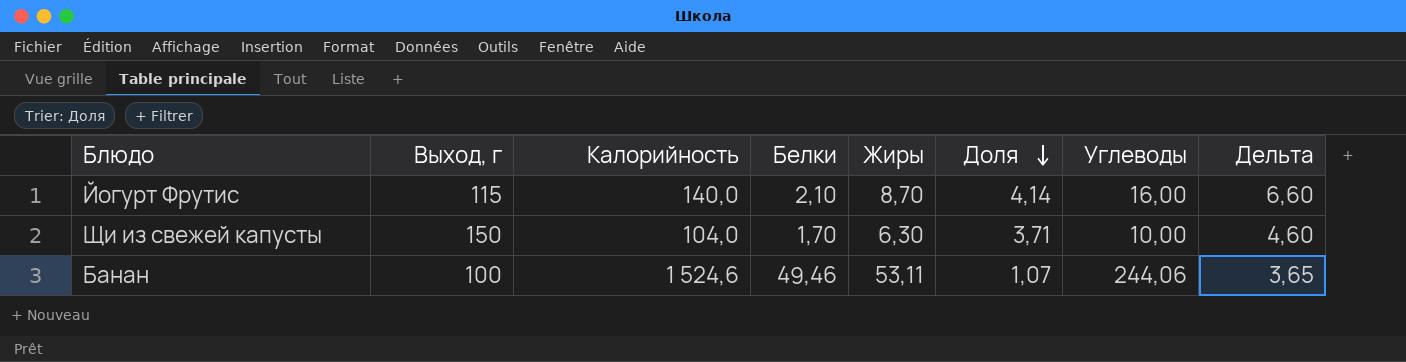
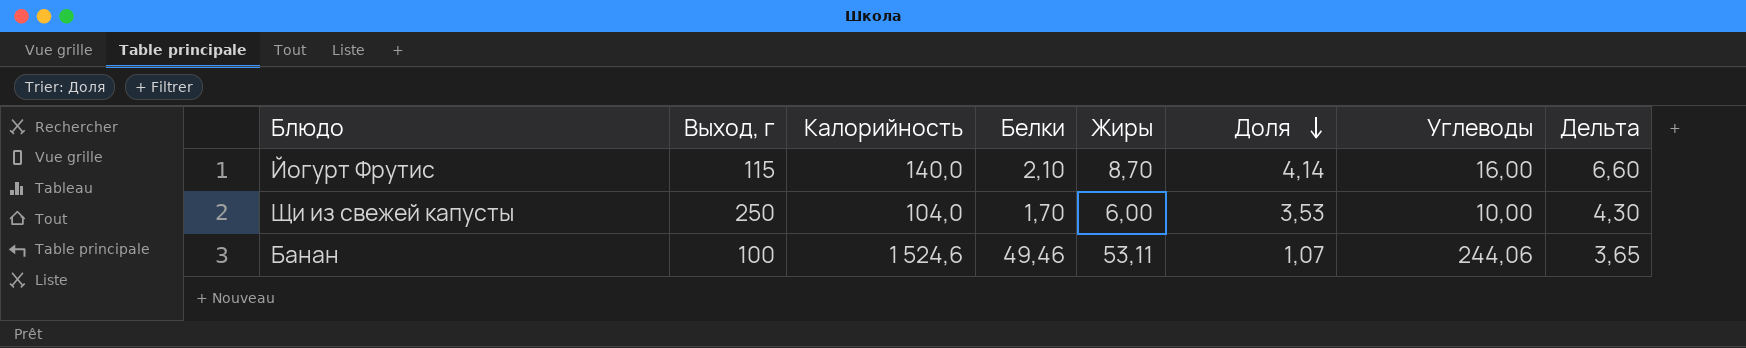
Щи из свежей капусты | Выход, г: 150 -> 250
Щи из свежей капусты | Жиры: 6,30 -> 6,00
Щи из свежей капусты | Доля: 3,71 -> 3,53
Щи из свежей капусты | Дельта: 4,60 -> 4,30

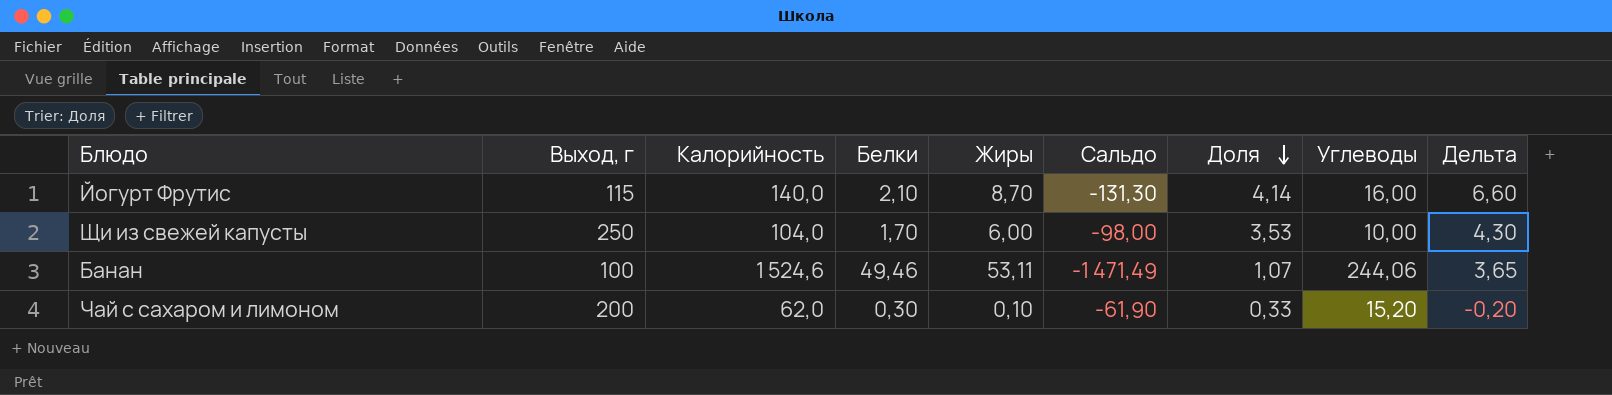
column Сальдо | formula: none -> [Жиры] - [Калорийность]
row Чай с сахаром и лимоном: none -> 200 | 62,0 | 0,30 | 0,10 | -61,90 | 0,33 | 15,20 | -0,20

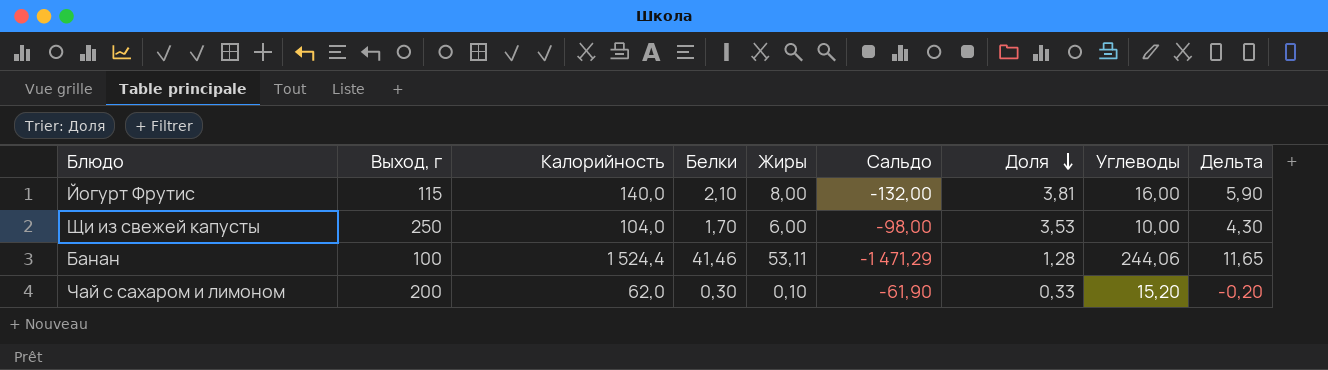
Йогурт Фрутис | Жиры: 8,70 -> 8,00
Йогурт Фрутис | Сальдо: -131,30 -> -132,00
Йогурт Фрутис | Доля: 4,14 -> 3,81
Йогурт Фрутис | Дельта: 6,60 -> 5,90
Банан | Калорийность: 1 524,6 -> 1 524,4
Банан | Белки: 49,46 -> 41,46
Банан | Сальдо: -1 471,49 -> -1 471,29
Банан | Доля: 1,07 -> 1,28
Банан | Дельта: 3,65 -> 11,65

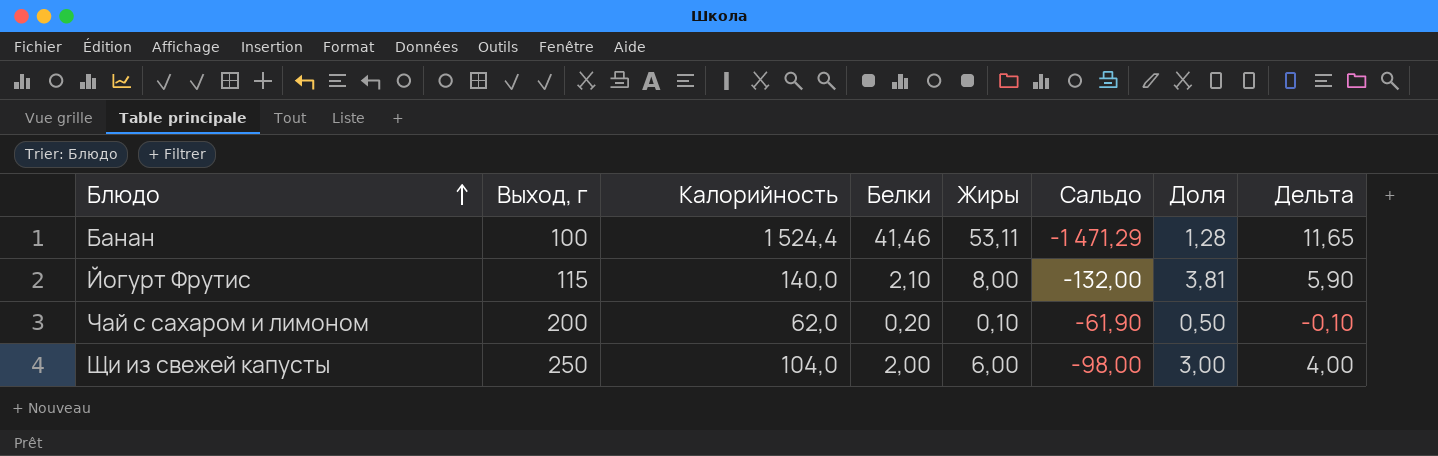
row order: Доля descending -> Блюдо ascending
column Углеводы | position: 8 -> none
Чай с сахаром и лимоном | Белки: 0,30 -> 0,20
Чай с сахаром и лимоном | Доля: 0,33 -> 0,50
Чай с сахаром и лимоном | Дельта: -0,20 -> -0,10
Щи из свежей капусты | Белки: 1,70 -> 2,00
Щи из свежей капусты | Доля: 3,53 -> 3,00
Щи из свежей капусты | Дельта: 4,30 -> 4,00

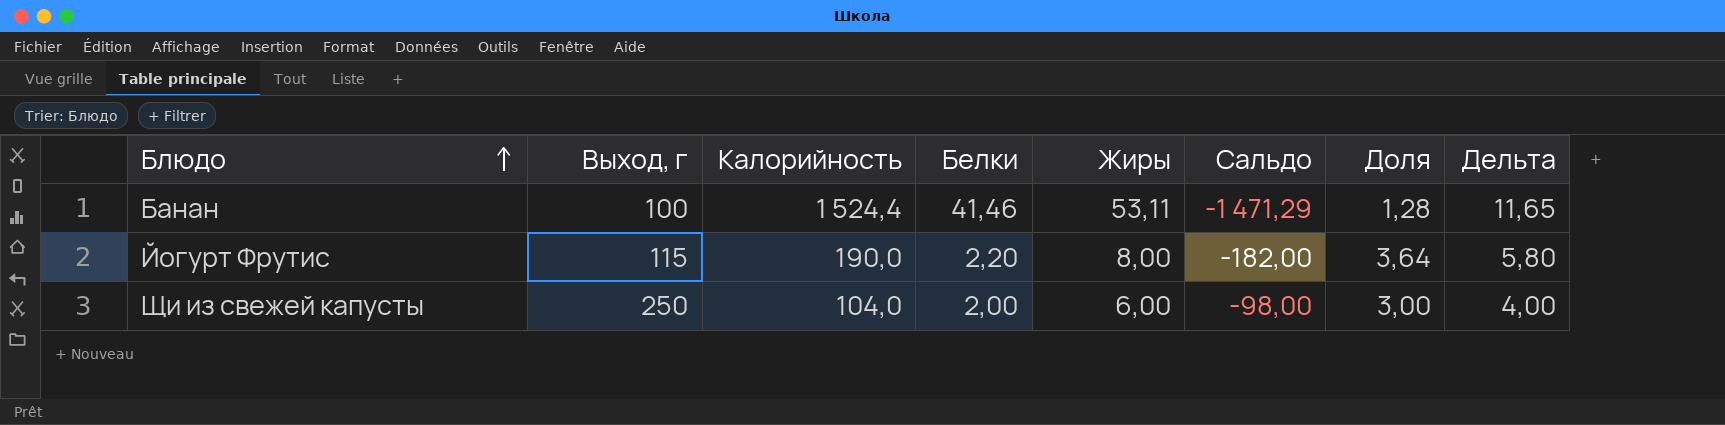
row Чай с сахаром и лимоном: 200 | 62,0 | 0,20 | 0,10 | -61,90 | 0,50 | -0,10 -> none
Йогурт Фрутис | Калорийность: 140,0 -> 190,0
Йогурт Фрутис | Белки: 2,10 -> 2,20
Йогурт Фрутис | Сальдо: -132,00 -> -182,00
Йогурт Фрутис | Доля: 3,81 -> 3,64
Йогурт Фрутис | Дельта: 5,90 -> 5,80

